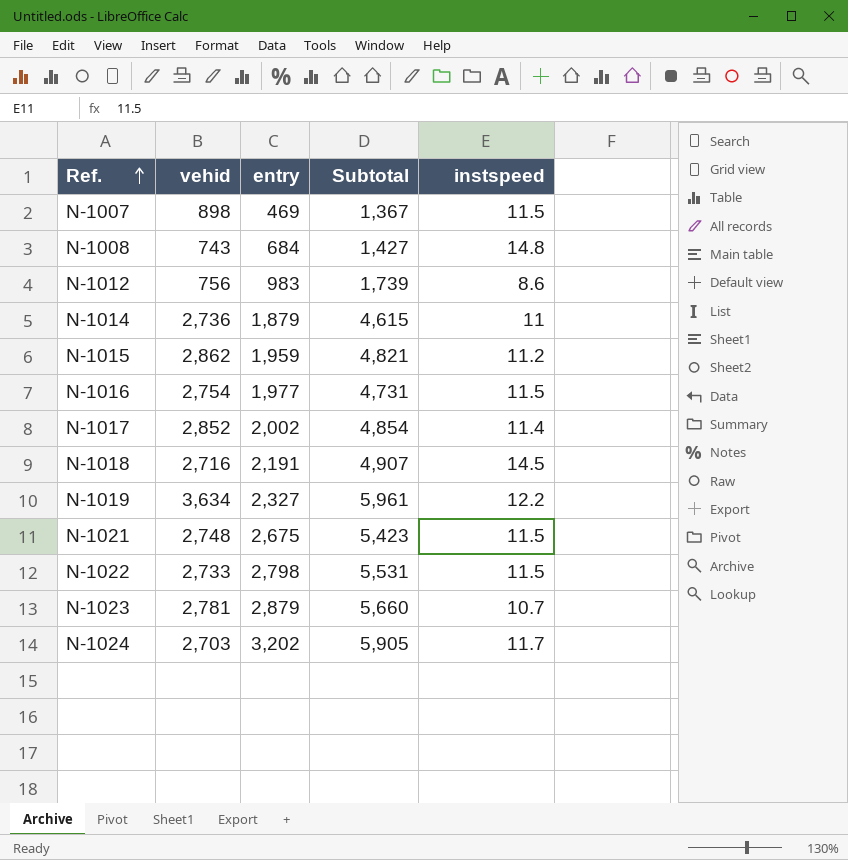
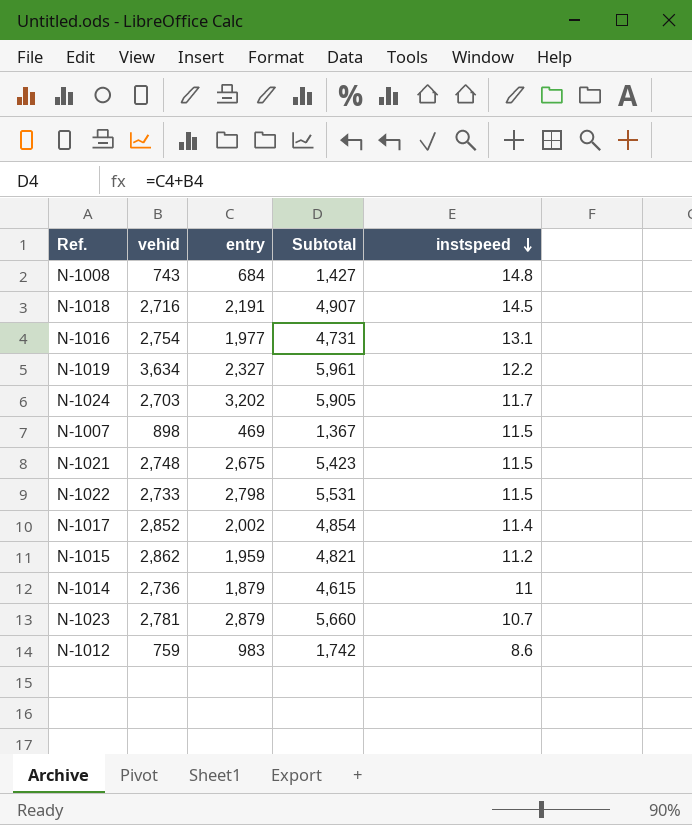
row order: Ref. ascending -> instspeed descending
N-1016 | instspeed: 11.5 -> 13.1
N-1012 | vehid: 756 -> 759
N-1012 | Subtotal: 1,739 -> 1,742

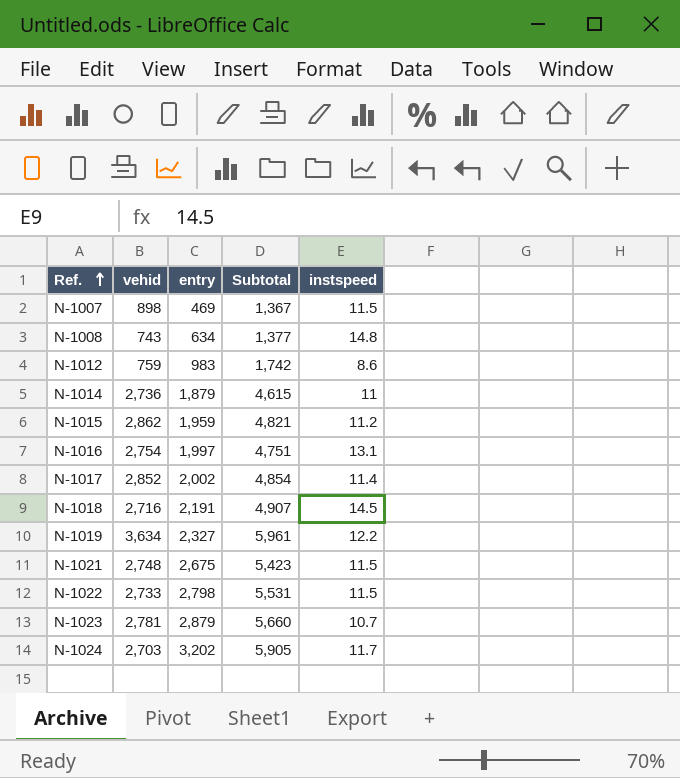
row order: instspeed descending -> Ref. ascending
N-1008 | entry: 684 -> 634
N-1008 | Subtotal: 1,427 -> 1,377
N-1016 | entry: 1,977 -> 1,997
N-1016 | Subtotal: 4,731 -> 4,751

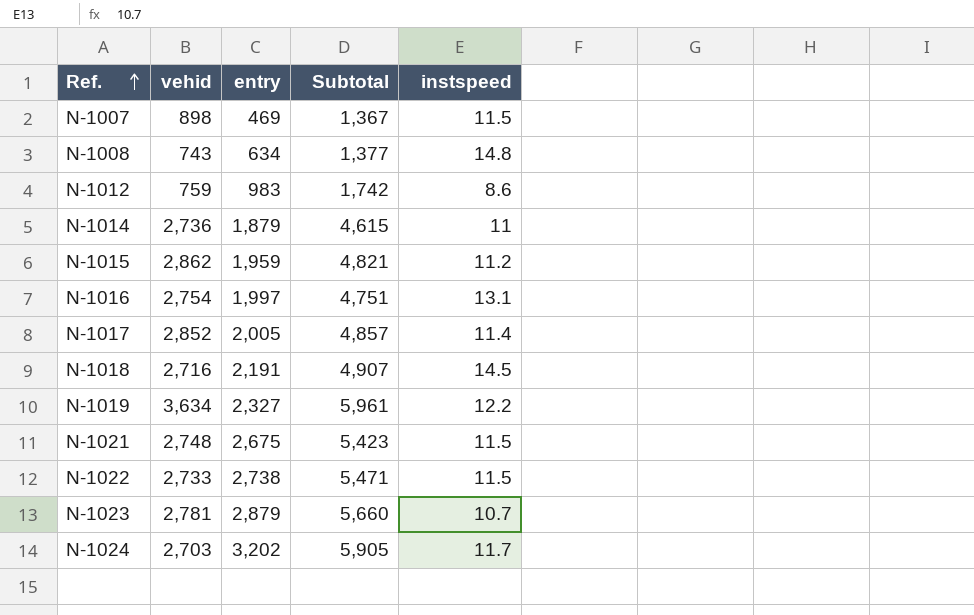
N-1017 | entry: 2,002 -> 2,005
N-1017 | Subtotal: 4,854 -> 4,857
N-1022 | entry: 2,798 -> 2,738
N-1022 | Subtotal: 5,531 -> 5,471

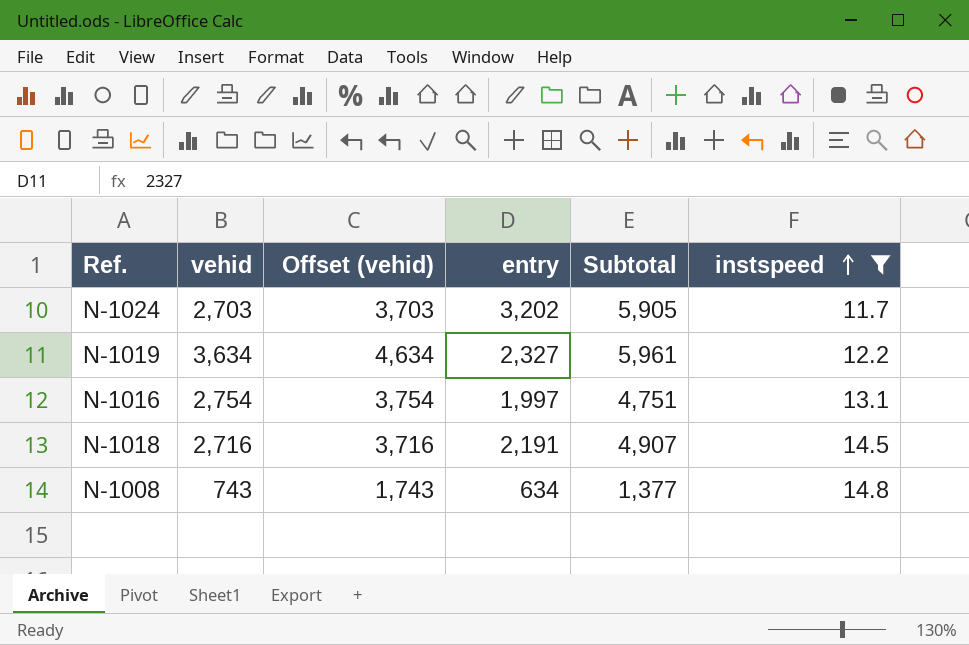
filter: none -> instspeed >= 11.7
row order: Ref. ascending -> instspeed ascending
column Offset (vehid) | formula: none -> [vehid] + 1000

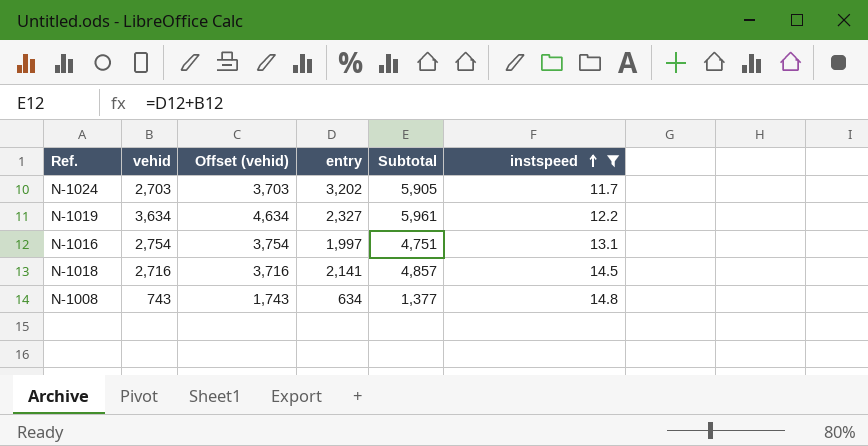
N-1018 | entry: 2,191 -> 2,141
N-1018 | Subtotal: 4,907 -> 4,857

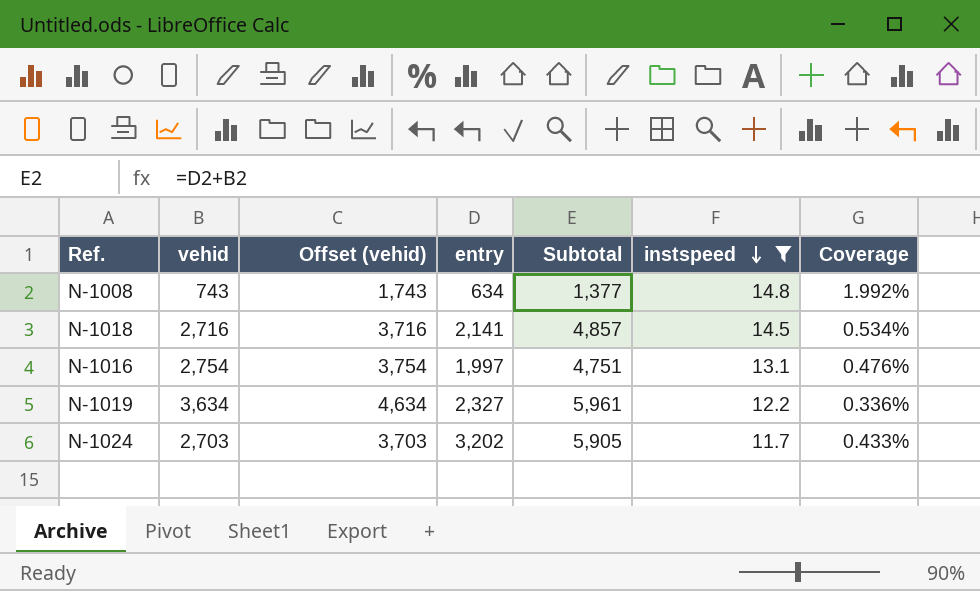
row order: instspeed ascending -> instspeed descending
column Coverage | formula: none -> [instspeed] / [vehid]

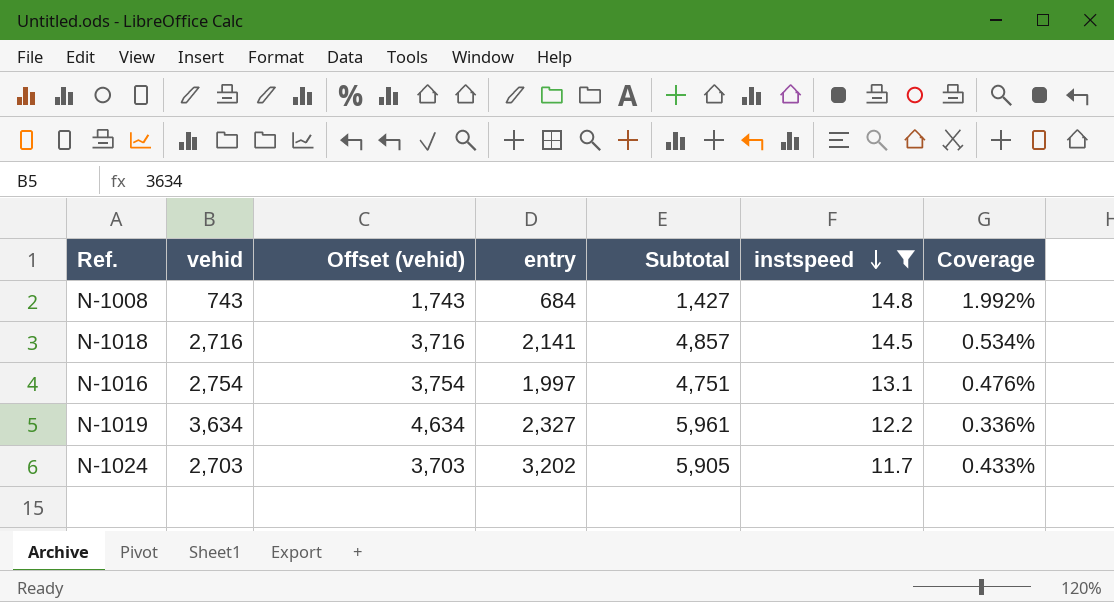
N-1008 | entry: 634 -> 684
N-1008 | Subtotal: 1,377 -> 1,427

